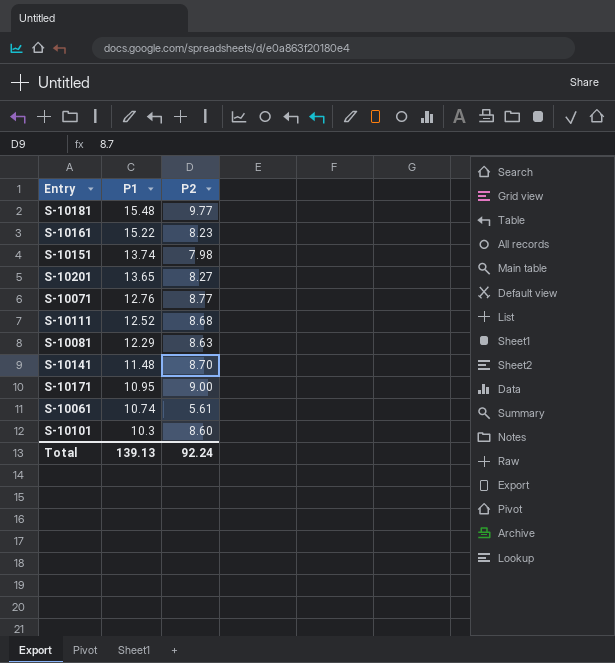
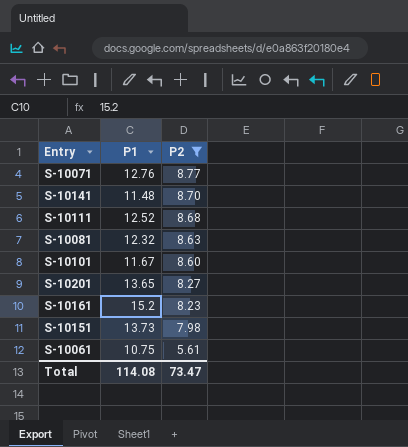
filter: none -> P2 <= 8.77
row order: P1 descending -> P2 descending
S-10081 | P1: 12.29 -> 12.32
S-10101 | P1: 10.3 -> 11.67
S-10161 | P1: 15.22 -> 15.2
S-10151 | P1: 13.74 -> 13.73
S-10061 | P1: 10.74 -> 10.75
Total | P1: 139.13 -> 114.08
Total | P2: 92.24 -> 73.47

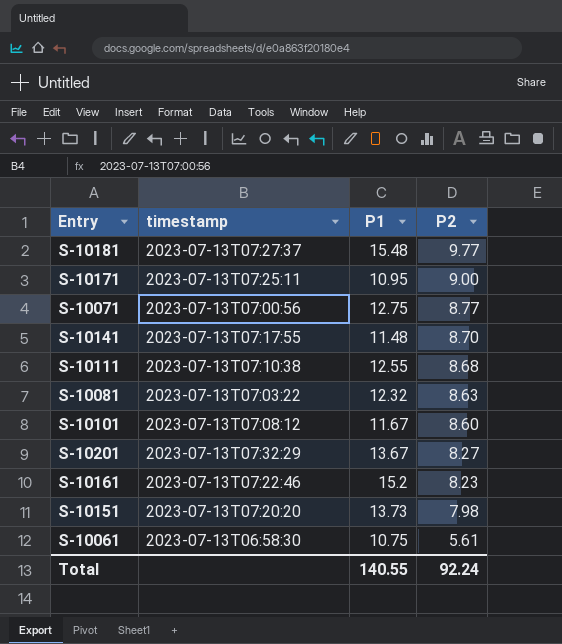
filter: P2 <= 8.77 -> none
column timestamp | position: none -> 2
S-10071 | P1: 12.76 -> 12.75
S-10111 | P1: 12.52 -> 12.55
S-10201 | P1: 13.65 -> 13.67
Total | P1: 114.08 -> 140.55
Total | P2: 73.47 -> 92.24

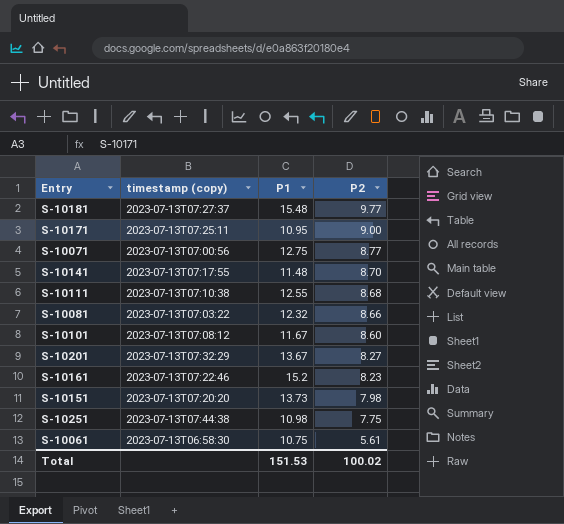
column name: timestamp -> timestamp (copy)
S-10081 | P2: 8.63 -> 8.66
row S-10251: none -> 2023-07-13T07:44:38 | 10.98 | 7.75
Total | P1: 140.55 -> 151.53
Total | P2: 92.24 -> 100.02

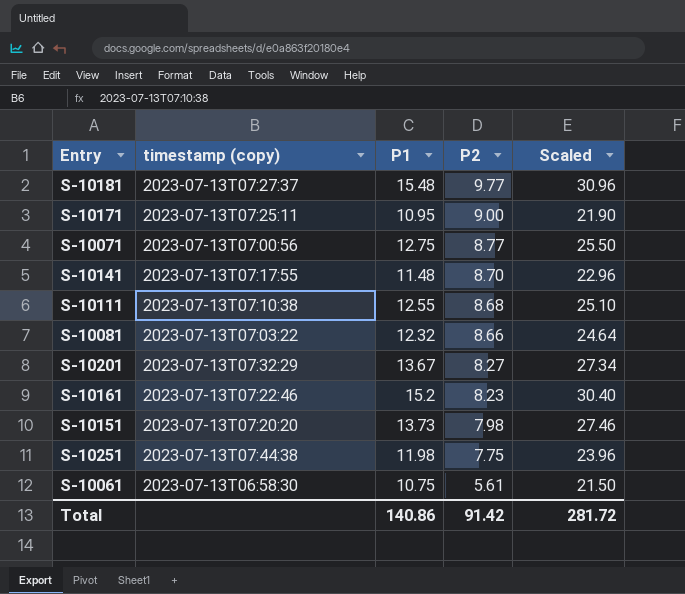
column Scaled | formula: none -> [P1] * 2
row S-10101: 2023-07-13T07:08:12 | 11.67 | 8.60 -> none
S-10251 | P1: 10.98 -> 11.98
Total | P1: 151.53 -> 140.86
Total | P2: 100.02 -> 91.42

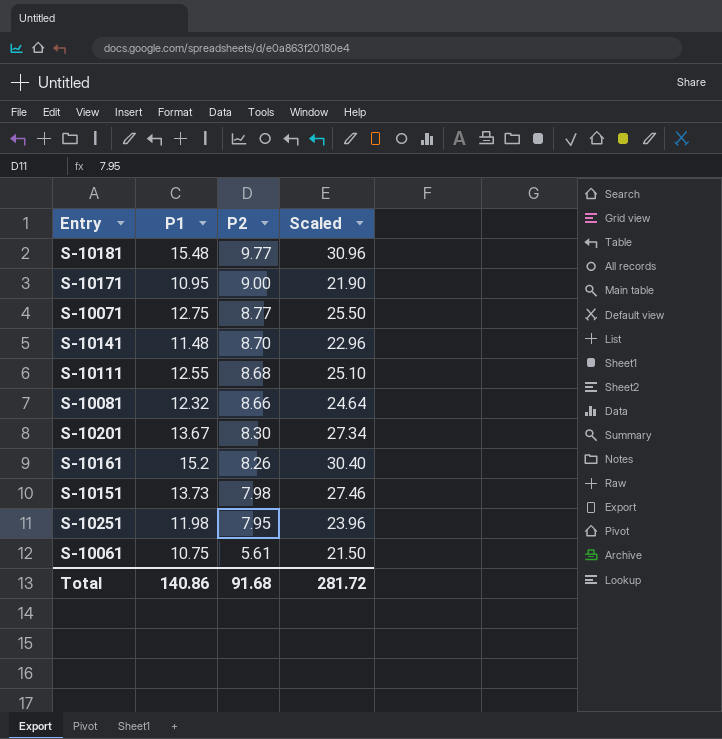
column timestamp (copy) | position: 2 -> none
S-10201 | P2: 8.27 -> 8.30
S-10161 | P2: 8.23 -> 8.26
S-10251 | P2: 7.75 -> 7.95
Total | P2: 91.42 -> 91.68

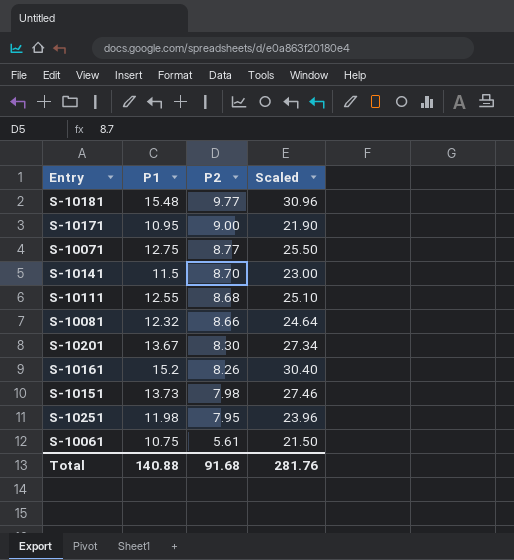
S-10141 | P1: 11.48 -> 11.5
S-10141 | Scaled: 22.96 -> 23.00
Total | P1: 140.86 -> 140.88
Total | Scaled: 281.72 -> 281.76

